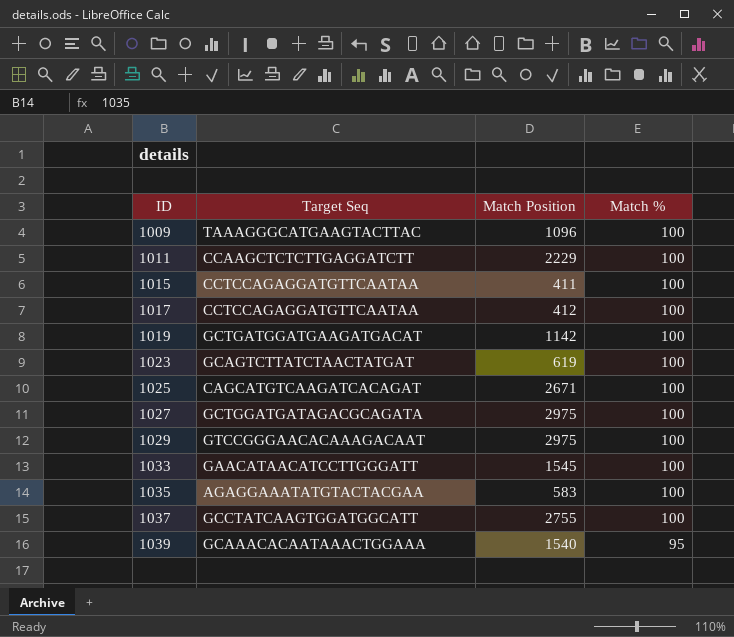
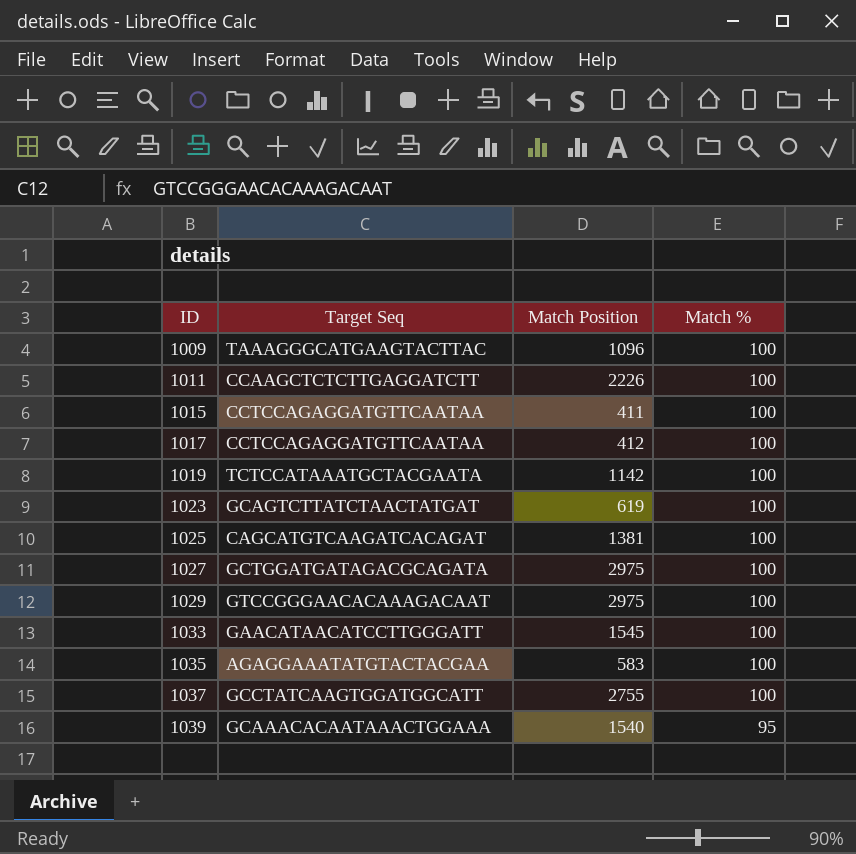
1011 | Match Position: 2229 -> 2226
1019 | Target Seq: GCTGATGGATGAAGATGACAT -> TCTCCATAAATGCTACGAATA
1025 | Match Position: 2671 -> 1381

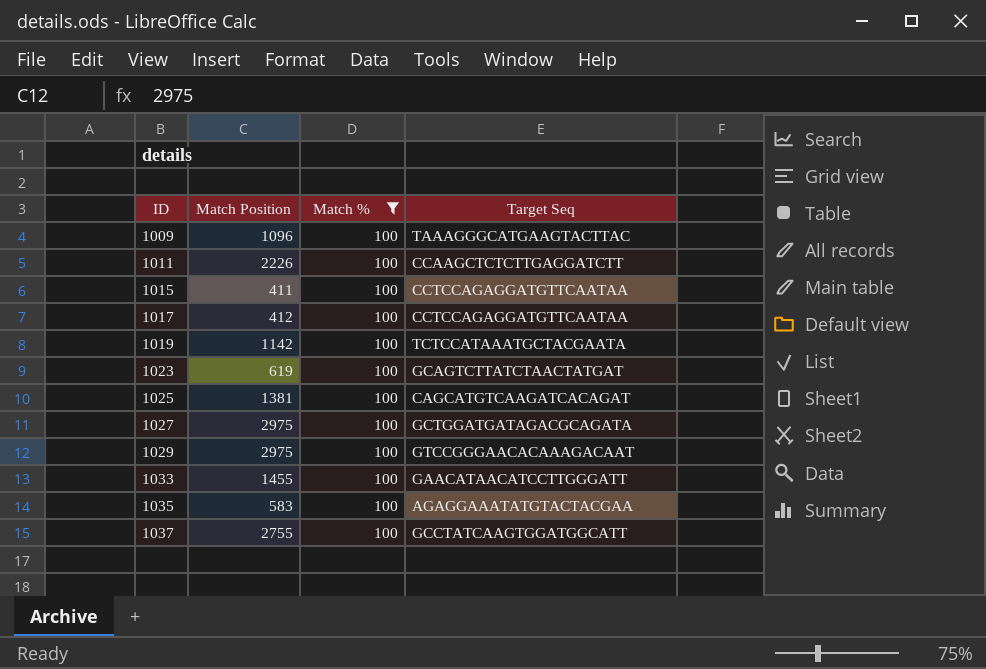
filter: none -> Match % = 100
column Target Seq | position: 2 -> 4
1033 | Match Position: 1545 -> 1455

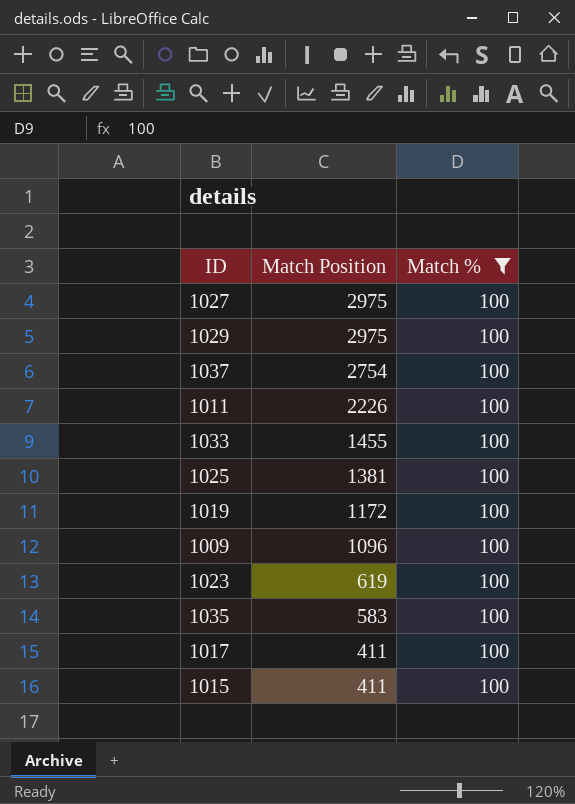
row order: ID ascending -> Match Position descending
column Target Seq | position: 4 -> none
1037 | Match Position: 2755 -> 2754
1019 | Match Position: 1142 -> 1172
1017 | Match Position: 412 -> 411

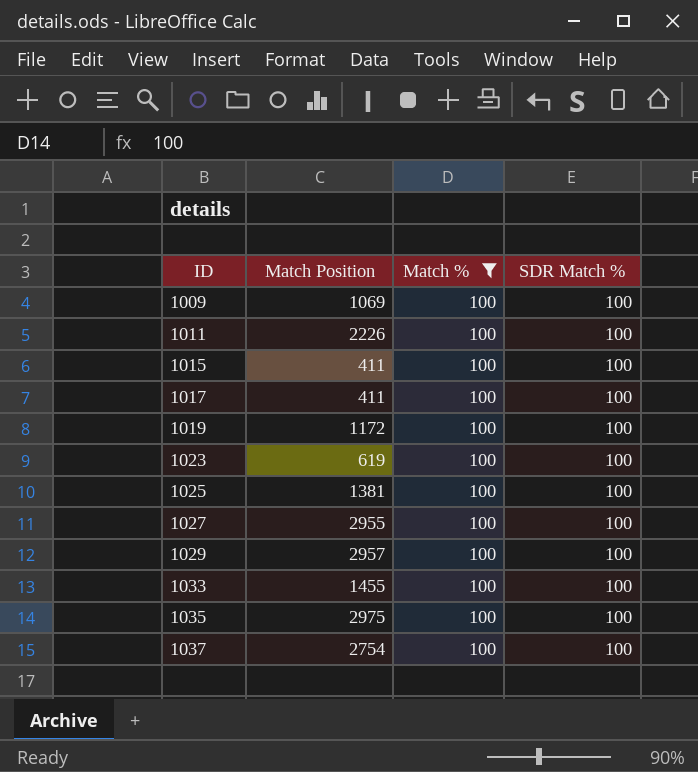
row order: Match Position descending -> ID ascending
column SDR Match % | position: none -> 4
1009 | Match Position: 1096 -> 1069
1027 | Match Position: 2975 -> 2955
1029 | Match Position: 2975 -> 2957
1035 | Match Position: 583 -> 2975

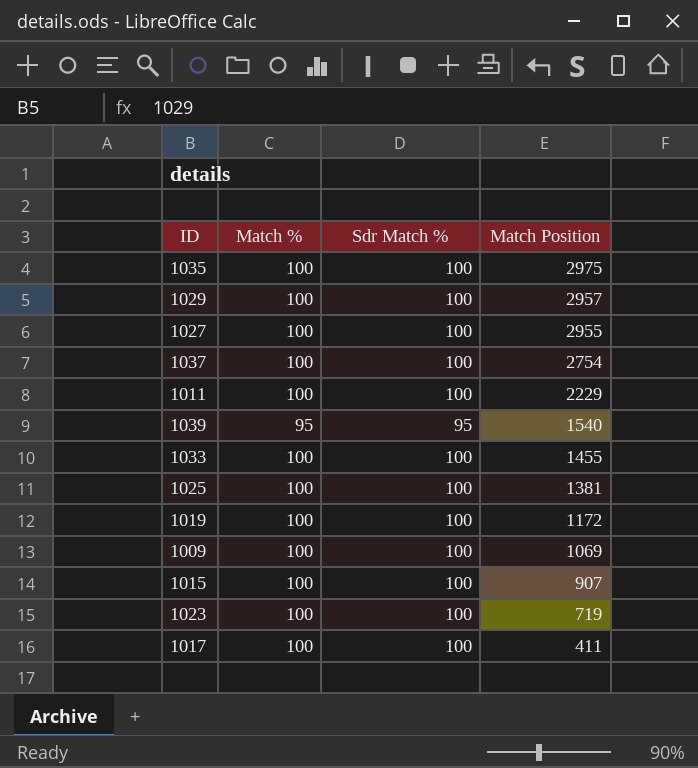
filter: Match % = 100 -> none
row order: ID ascending -> Match Position descending
column name: SDR Match % -> Sdr Match %
column Match Position | position: 2 -> 4
1011 | Match Position: 2226 -> 2229
1015 | Match Position: 411 -> 907
1023 | Match Position: 619 -> 719

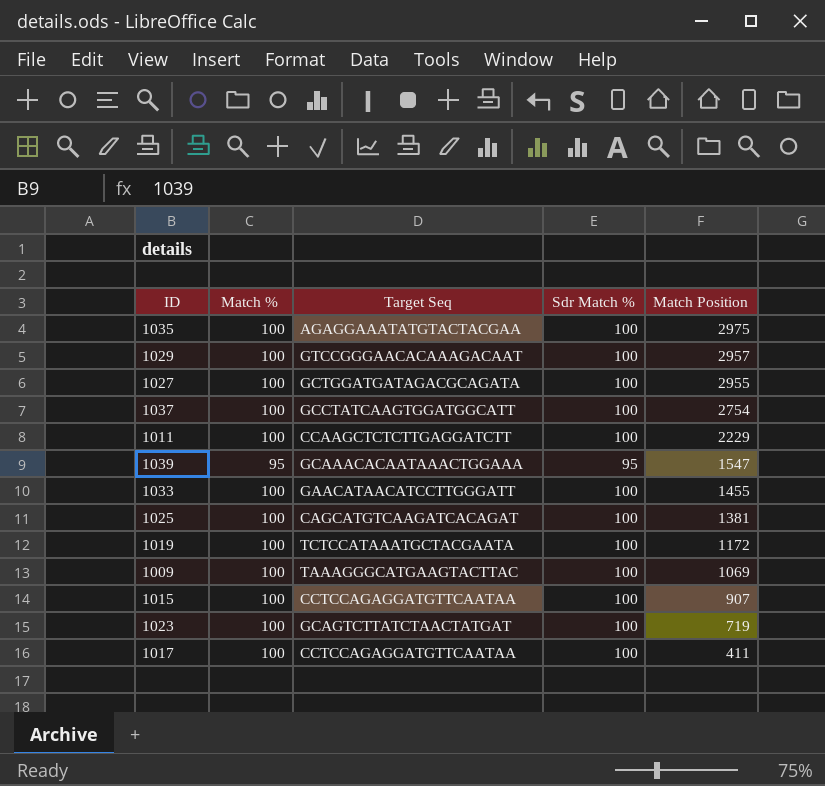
column Target Seq | position: none -> 3
1039 | Match Position: 1540 -> 1547

